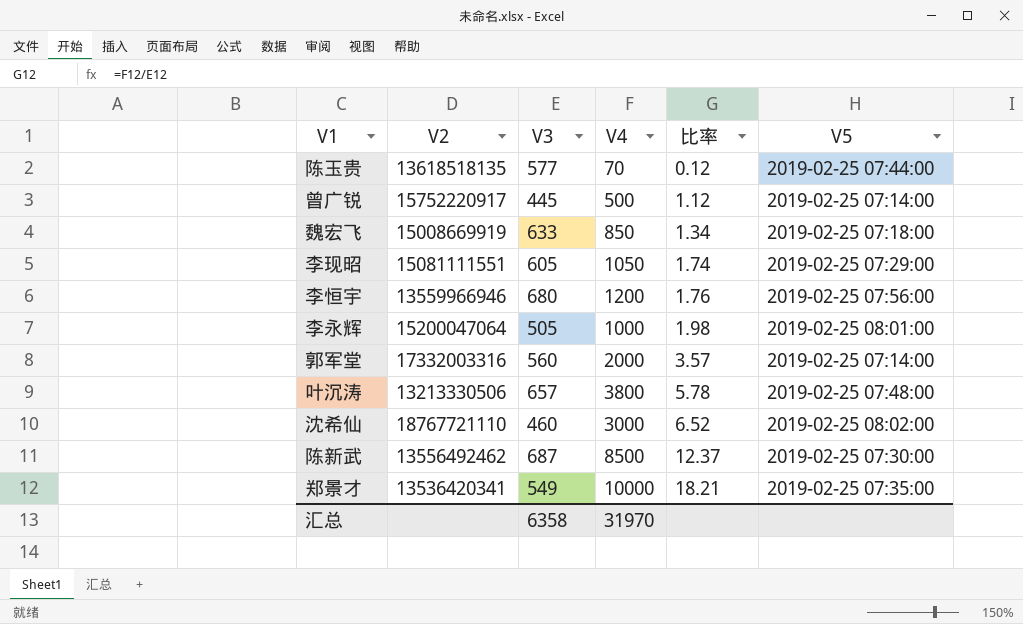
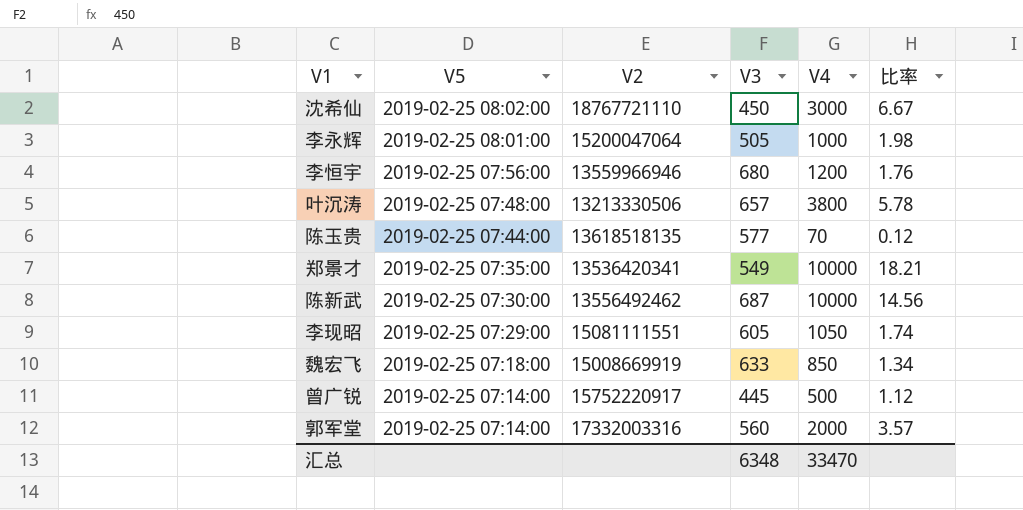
row order: 比率 ascending -> V5 descending
column V5 | position: 6 -> 2
沈希仙 | V3: 460 -> 450
沈希仙 | 比率: 6.52 -> 6.67
陈新武 | V4: 8500 -> 10000
陈新武 | 比率: 12.37 -> 14.56
汇总 | V3: 6358 -> 6348
汇总 | V4: 31970 -> 33470

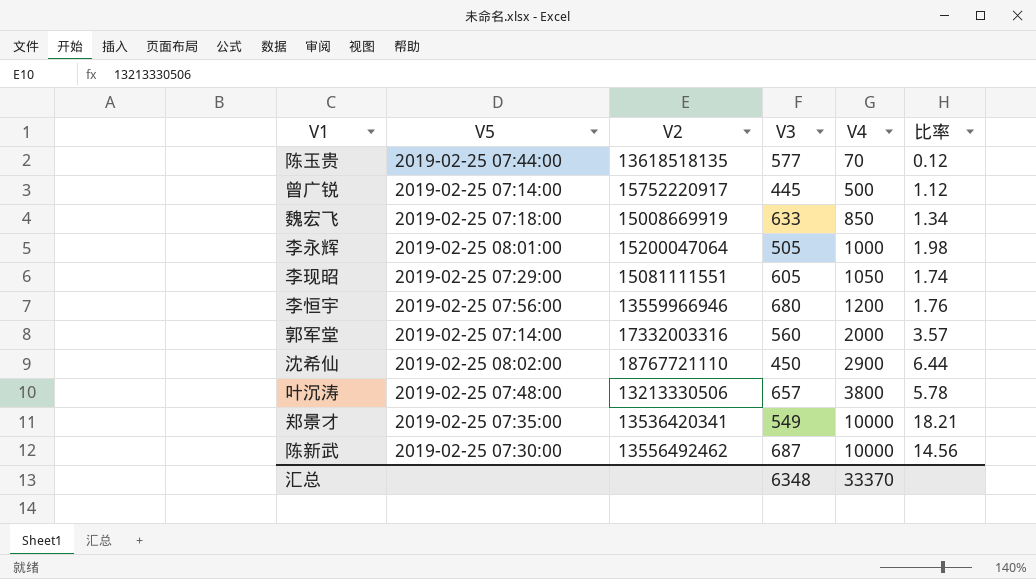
row order: V5 descending -> V4 ascending
沈希仙 | V4: 3000 -> 2900
沈希仙 | 比率: 6.67 -> 6.44
汇总 | V4: 33470 -> 33370

